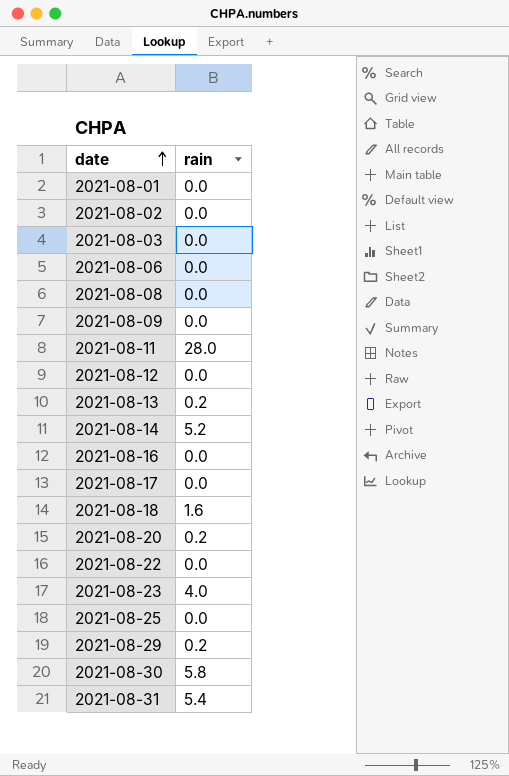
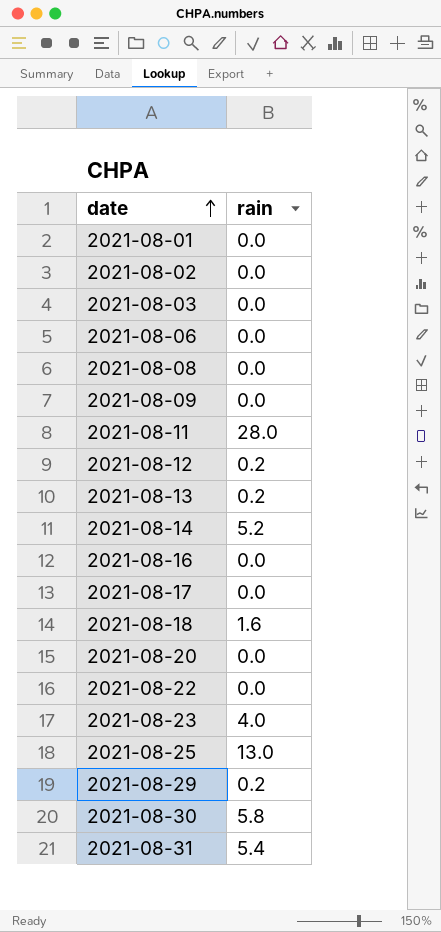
2021-08-12 | rain: 0.0 -> 0.2
2021-08-20 | rain: 0.2 -> 0.0
2021-08-25 | rain: 0.0 -> 13.0

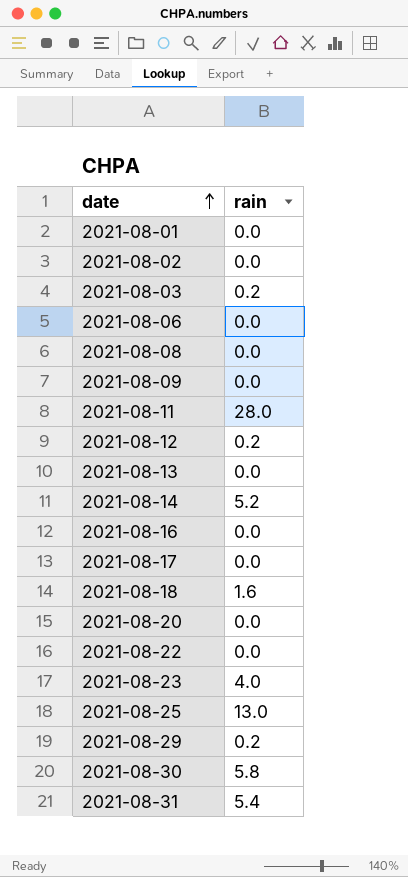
2021-08-03 | rain: 0.0 -> 0.2
2021-08-13 | rain: 0.2 -> 0.0

